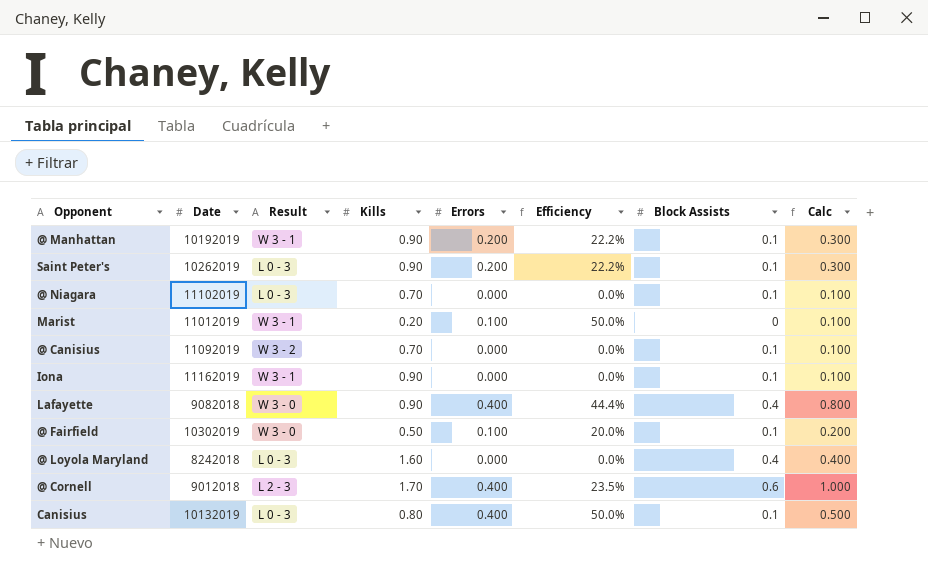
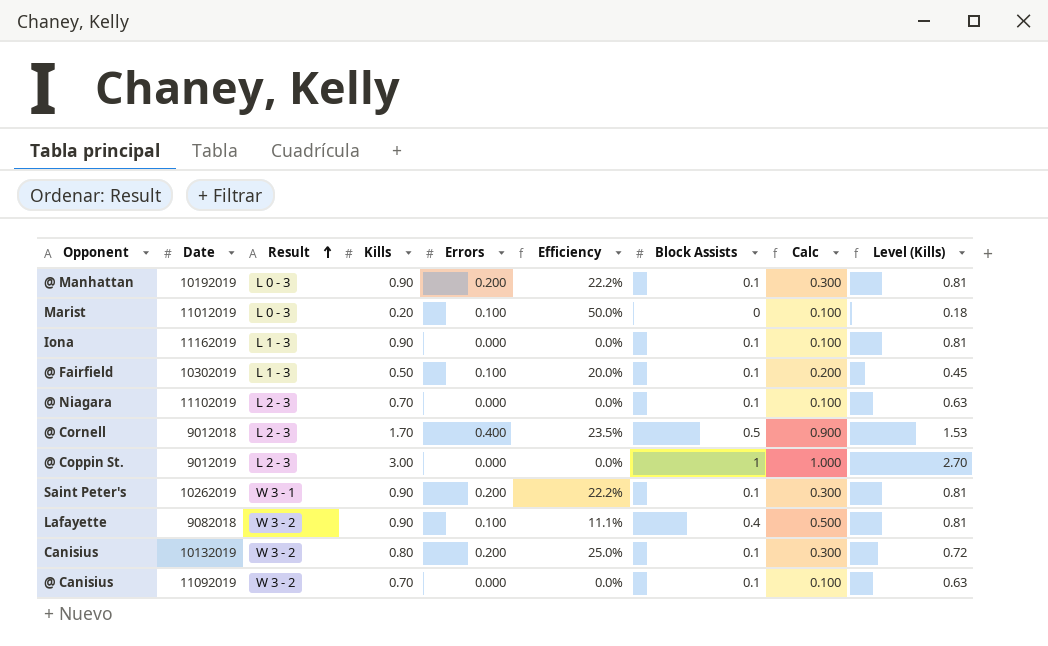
row order: none -> Result ascending
column Level (Kills) | formula: none -> [Kills] * 0.9
row @ Loyola Maryland: 8242018 | L 0 - 3 | 1.60 | 0.000 | 0.0% | 0.4 | 0.400 -> none
@ Manhattan | Result: W 3 - 1 -> L 0 - 3
Marist | Result: W 3 - 1 -> L 0 - 3
Iona | Result: W 3 - 1 -> L 1 - 3
@ Fairfield | Result: W 3 - 0 -> L 1 - 3
@ Niagara | Result: L 0 - 3 -> L 2 - 3
@ Cornell | Block Assists: 0.6 -> 0.5
@ Cornell | Calc: 1.000 -> 0.900
row @ Coppin St.: none -> 9012019 | L 2 - 3 | 3.00 | 0.000 | 0.0% | 1 | 1.000 | 2.70
Saint Peter's | Result: L 0 - 3 -> W 3 - 1
Lafayette | Result: W 3 - 0 -> W 3 - 2
Lafayette | Errors: 0.400 -> 0.100
Lafayette | Efficiency: 44.4% -> 11.1%
Lafayette | Calc: 0.800 -> 0.500
Canisius | Result: L 0 - 3 -> W 3 - 2
Canisius | Errors: 0.400 -> 0.200
Canisius | Efficiency: 50.0% -> 25.0%
Canisius | Calc: 0.500 -> 0.300

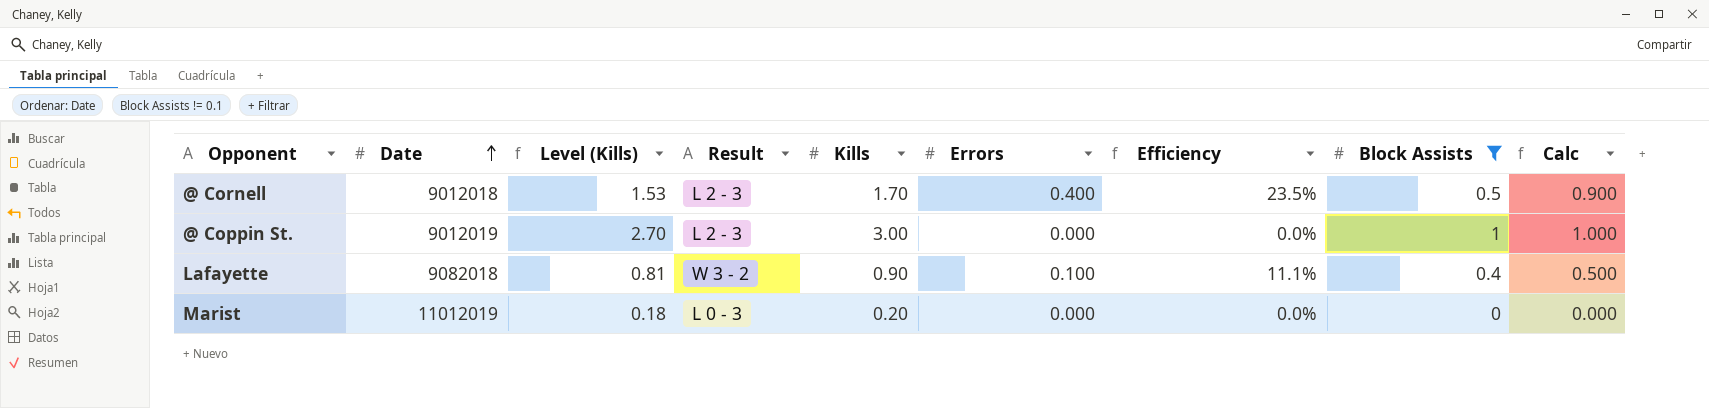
filter: none -> Block Assists != 0.1
row order: Result ascending -> Date ascending
column Level (Kills) | position: 9 -> 3
Marist | Errors: 0.100 -> 0.000
Marist | Efficiency: 50.0% -> 0.0%
Marist | Calc: 0.100 -> 0.000

